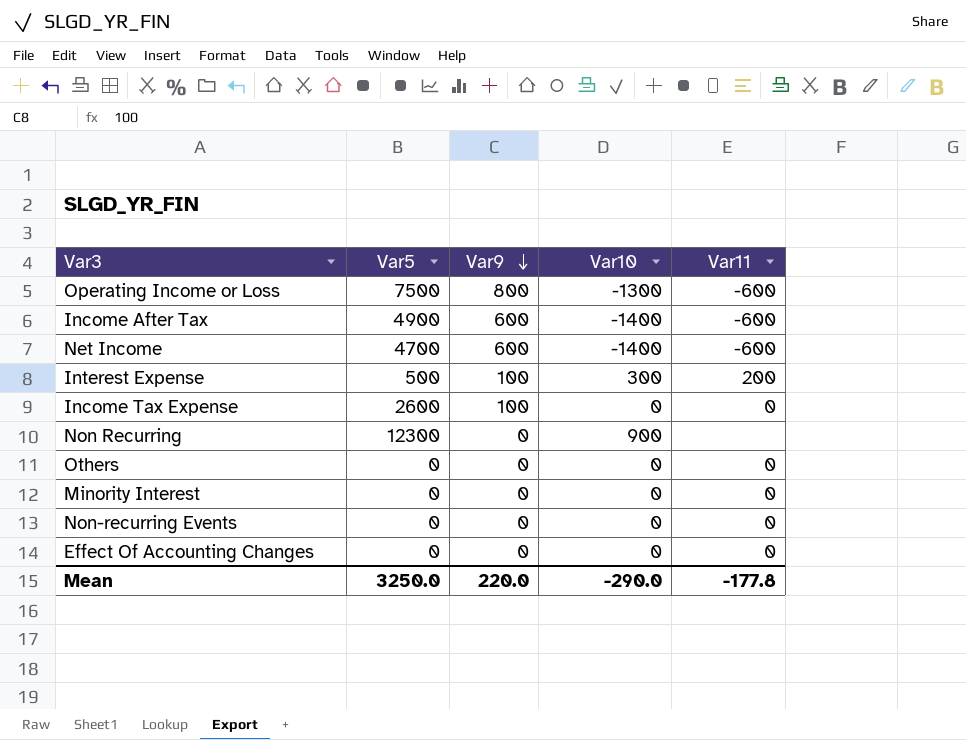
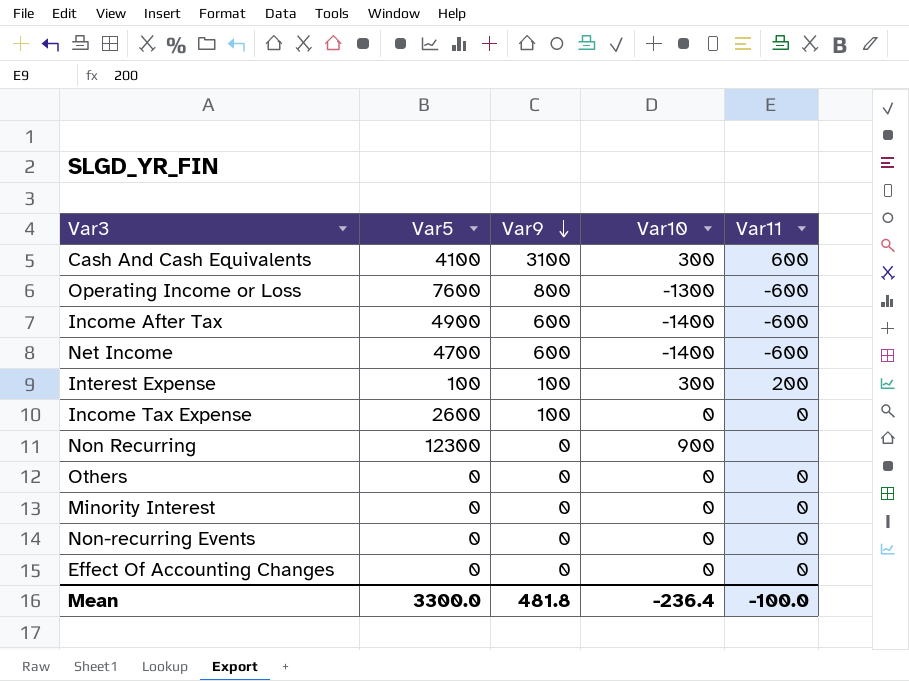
row Cash And Cash Equivalents: none -> 4100 | 3100 | 300 | 600
Operating Income or Loss | Var5: 7500 -> 7600
Interest Expense | Var5: 500 -> 100
Mean | Var5: 3250.0 -> 3300.0
Mean | Var9: 220.0 -> 481.8
Mean | Var10: -290.0 -> -236.4
Mean | Var11: -177.8 -> -100.0

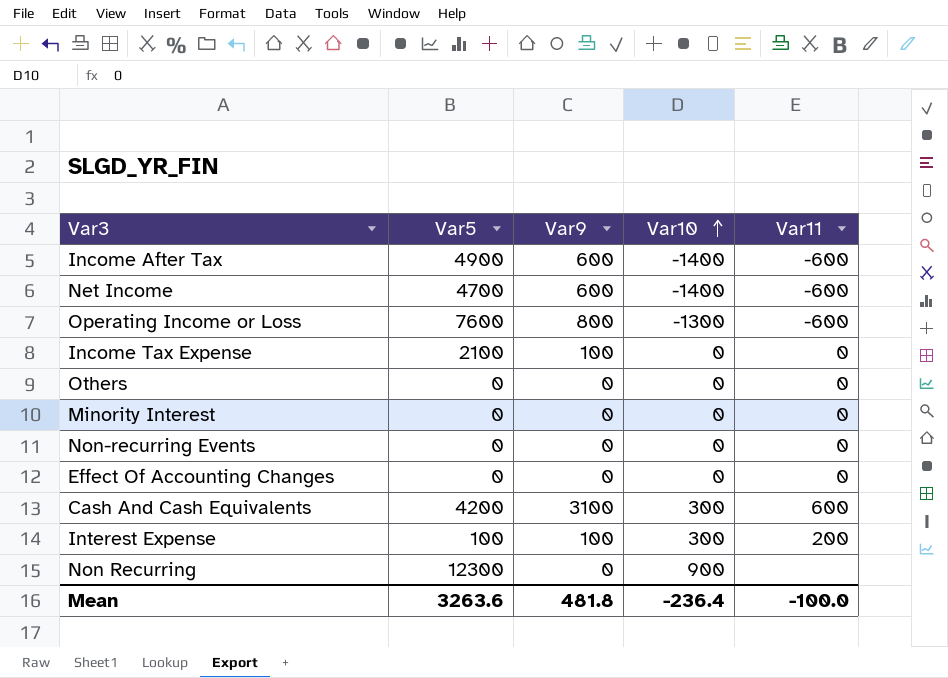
row order: Var9 descending -> Var10 ascending
Income Tax Expense | Var5: 2600 -> 2100
Cash And Cash Equivalents | Var5: 4100 -> 4200
Mean | Var5: 3300.0 -> 3263.6

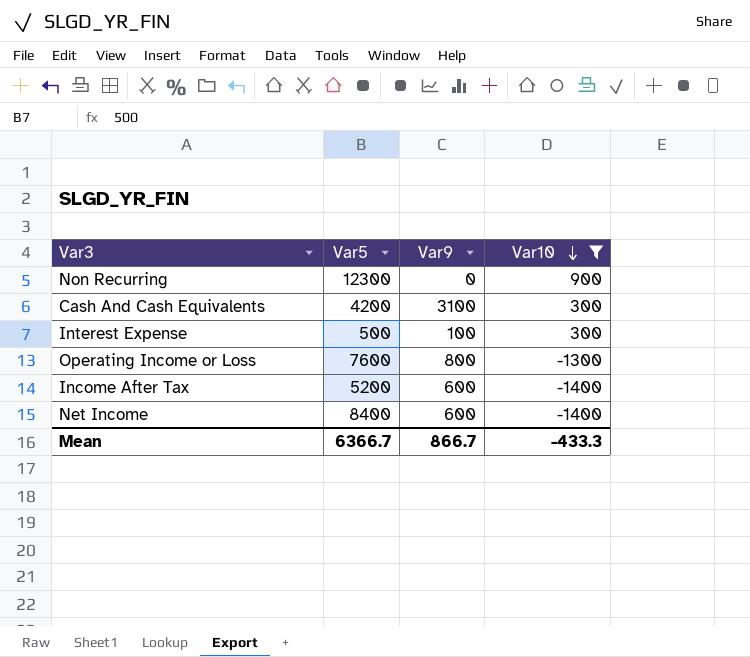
filter: none -> Var10 != 0
row order: Var10 ascending -> Var10 descending
column Var11 | position: 5 -> none
Interest Expense | Var5: 100 -> 500
Income After Tax | Var5: 4900 -> 5200
Net Income | Var5: 4700 -> 8400
Mean | Var5: 3263.6 -> 6366.7
Mean | Var9: 481.8 -> 866.7
Mean | Var10: -236.4 -> -433.3

